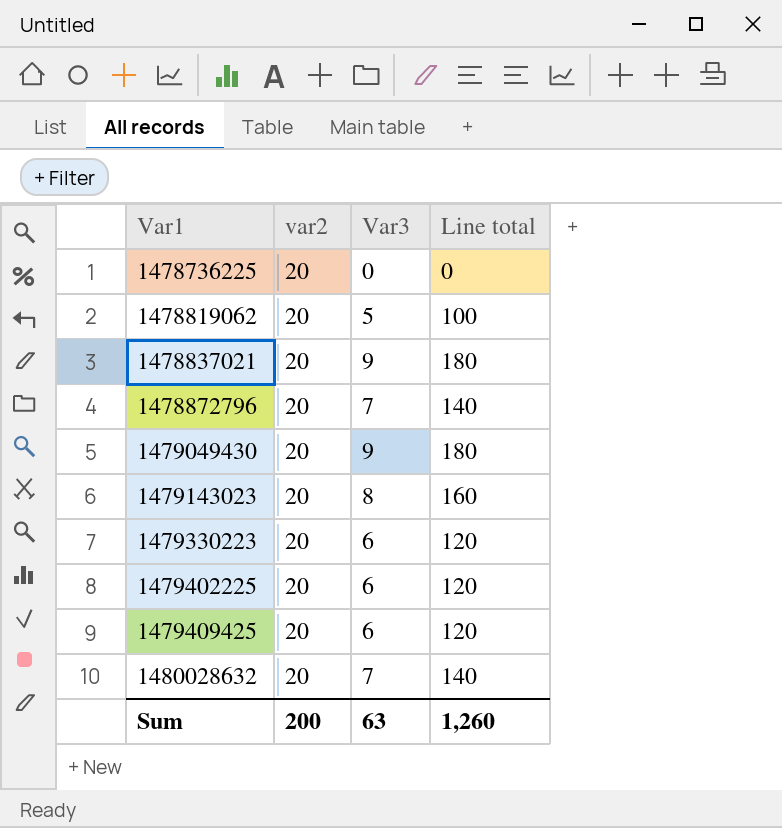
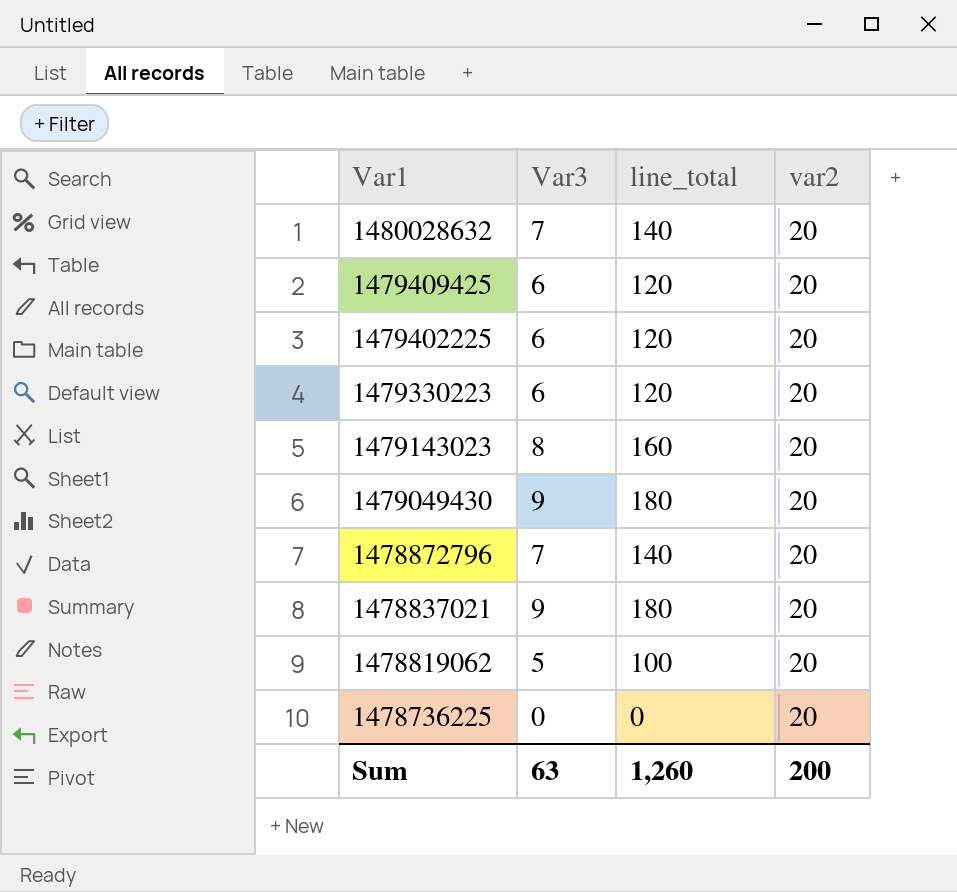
row order: Var1 ascending -> Var1 descending
column name: Line total -> line_total
column var2 | position: 2 -> 4

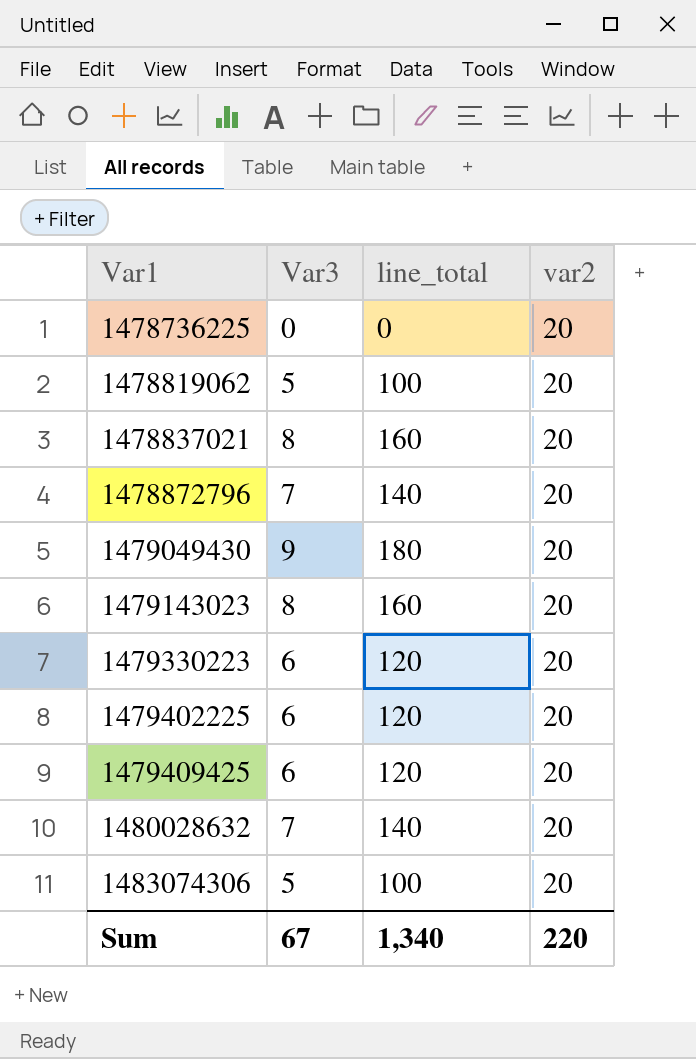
row order: Var1 descending -> Var1 ascending
1478837021 | Var3: 9 -> 8
1478837021 | line_total: 180 -> 160
row 1483074306: none -> 5 | 100 | 20
Sum | Var3: 63 -> 67
Sum | line_total: 1,260 -> 1,340
Sum | var2: 200 -> 220

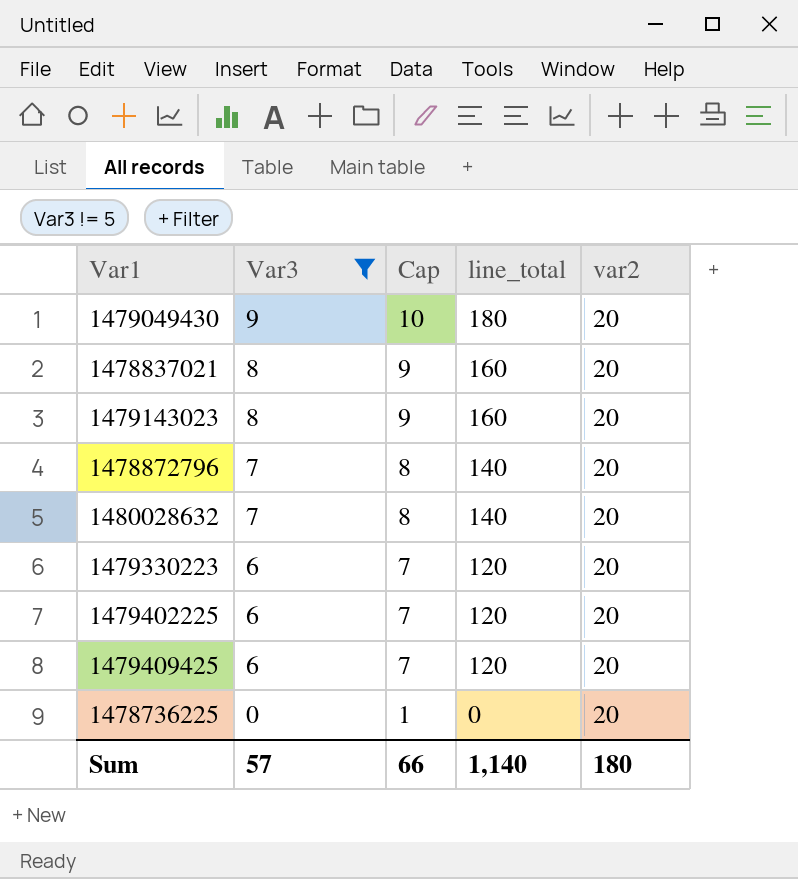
filter: none -> Var3 != 5
row order: Var1 ascending -> Var3 descending
column Cap | formula: none -> [Var3] + 1
Sum | Var3: 67 -> 57
Sum | line_total: 1,340 -> 1,140
Sum | var2: 220 -> 180

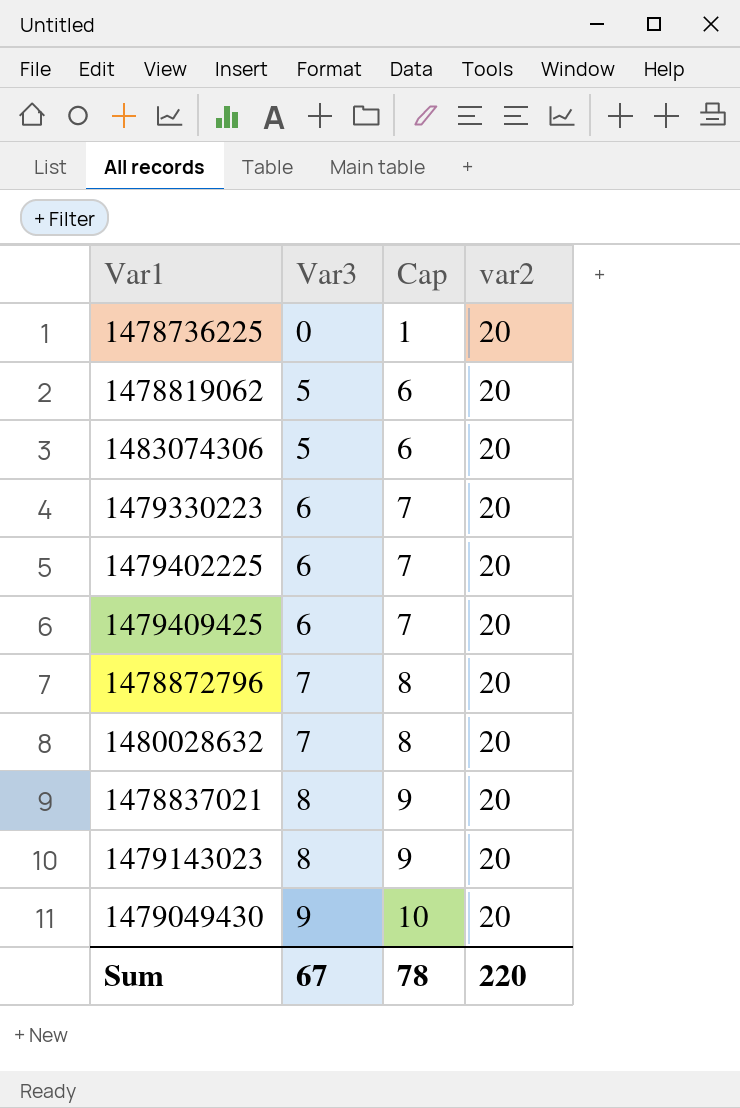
filter: Var3 != 5 -> none
row order: Var3 descending -> Var3 ascending
column line_total | formula: [Var3] * [var2] -> none
Sum | Var3: 57 -> 67
Sum | Cap: 66 -> 78
Sum | var2: 180 -> 220

